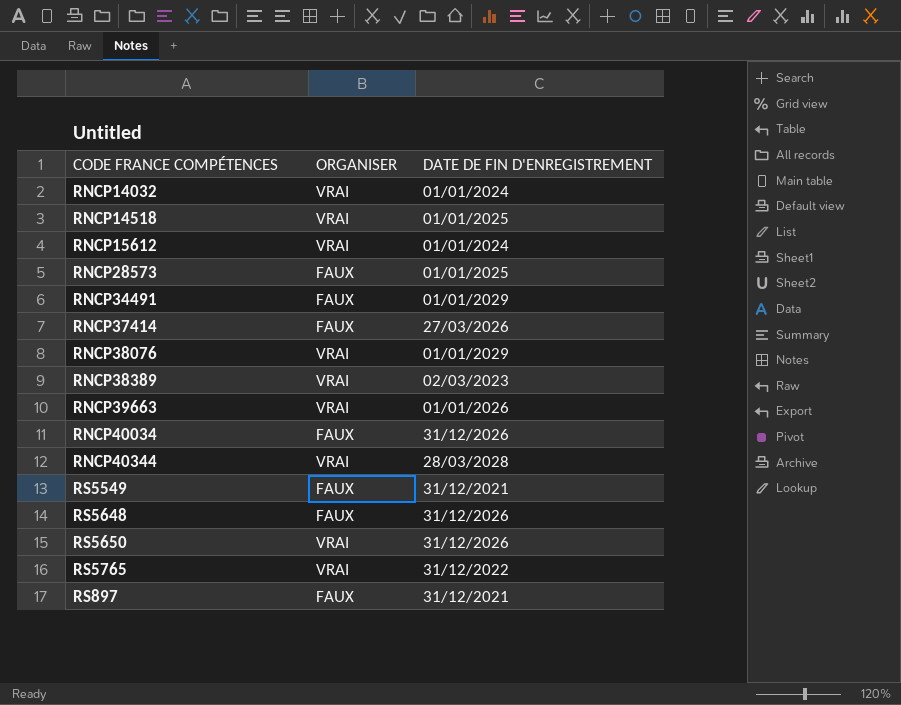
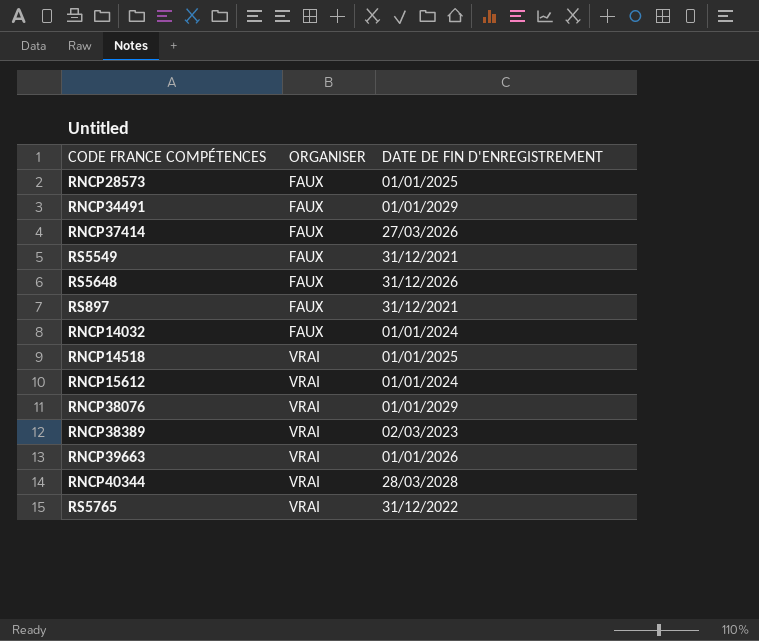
row order: none -> ORGANISER ascending
row RNCP40034: FAUX | 31/12/2026 -> none
row RS5650: VRAI | 31/12/2026 -> none
RNCP14032 | ORGANISER: VRAI -> FAUX

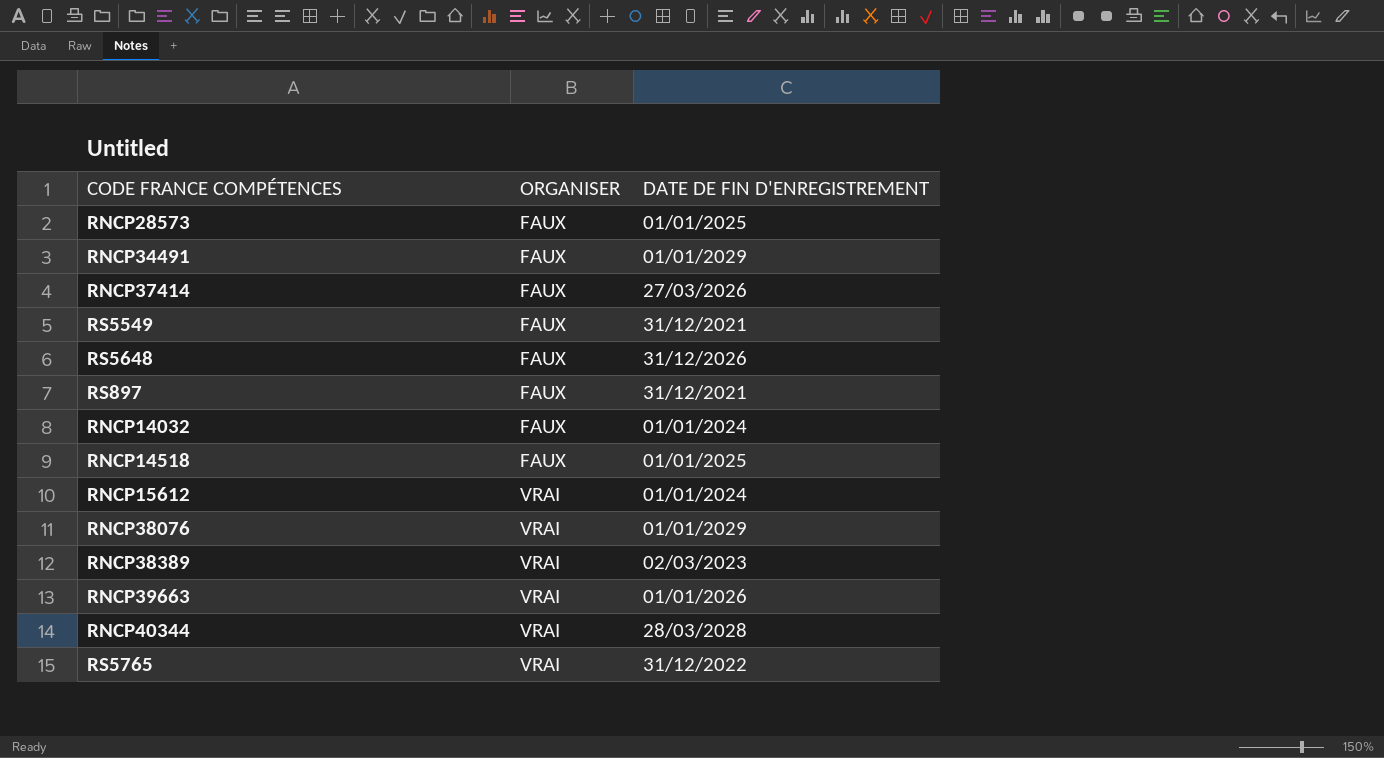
RNCP14518 | ORGANISER: VRAI -> FAUX

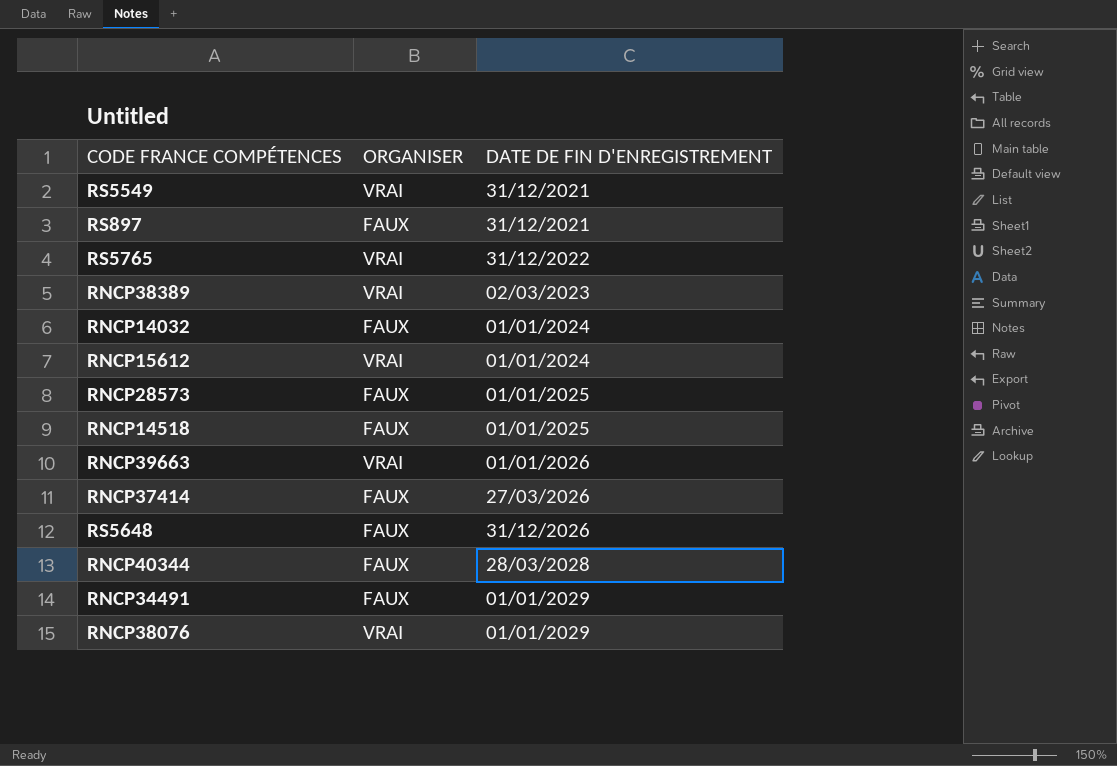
row order: ORGANISER ascending -> DATE DE FIN D'ENREGISTREMENT ascending
RS5549 | ORGANISER: FAUX -> VRAI
RNCP40344 | ORGANISER: VRAI -> FAUX

